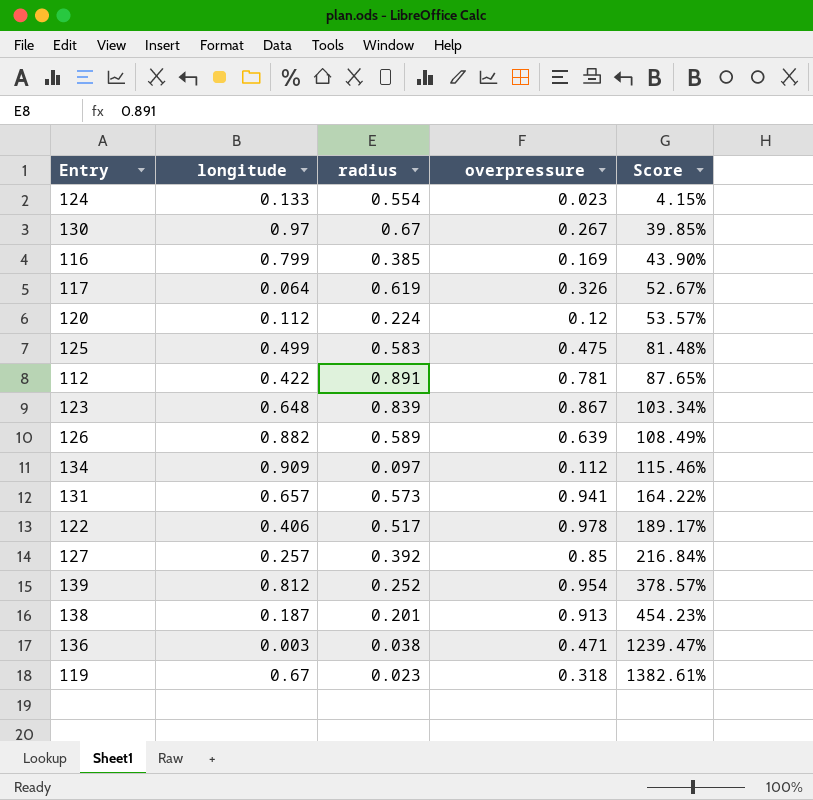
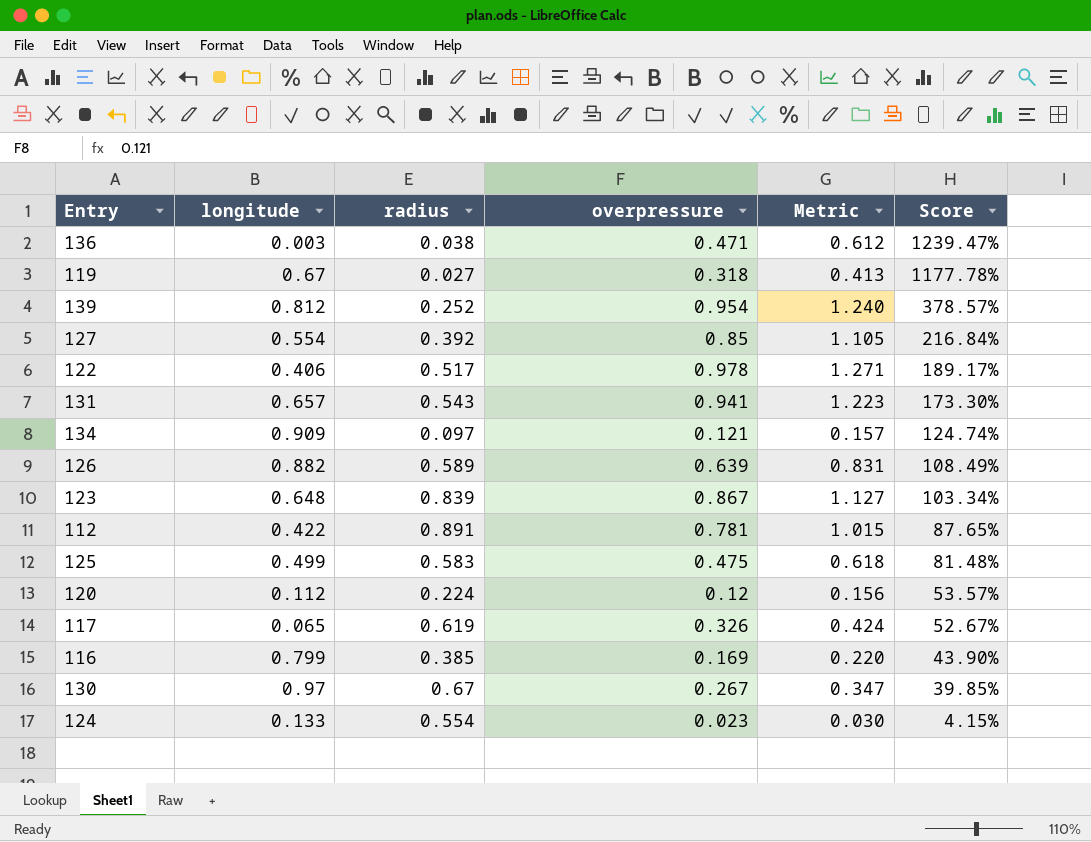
row order: Score ascending -> Score descending
column Metric | formula: none -> [overpressure] * 1.3
row 138: 0.187 | 0.201 | 0.913 | 454.23% -> none
119 | radius: 0.023 -> 0.027
119 | Score: 1382.61% -> 1177.78%
127 | longitude: 0.257 -> 0.554
131 | radius: 0.573 -> 0.543
131 | Score: 164.22% -> 173.30%
134 | overpressure: 0.112 -> 0.121
134 | Score: 115.46% -> 124.74%
117 | longitude: 0.064 -> 0.065

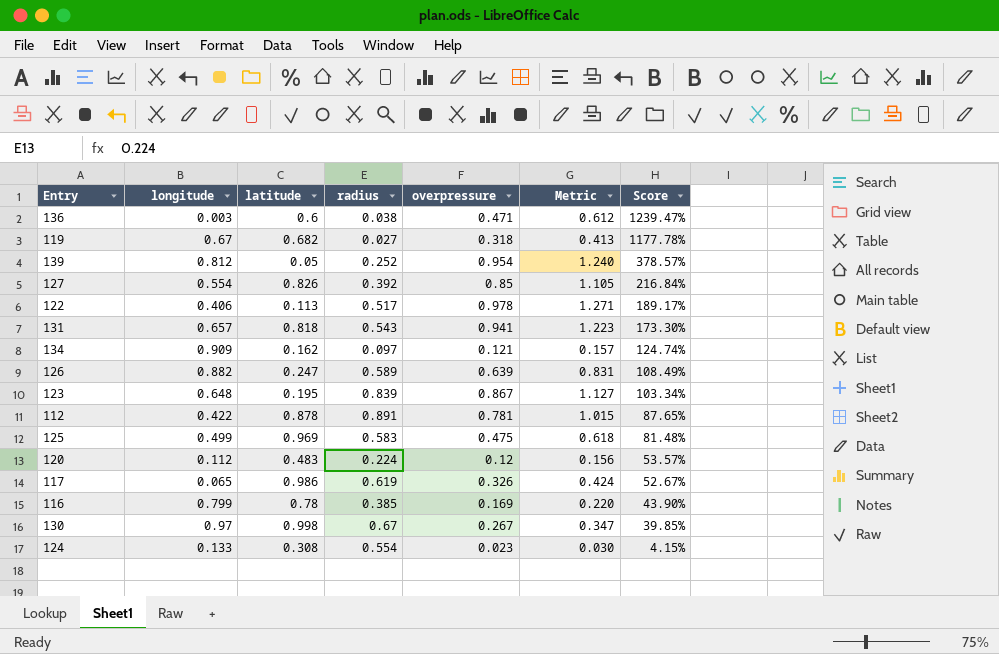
column latitude | position: none -> 3

